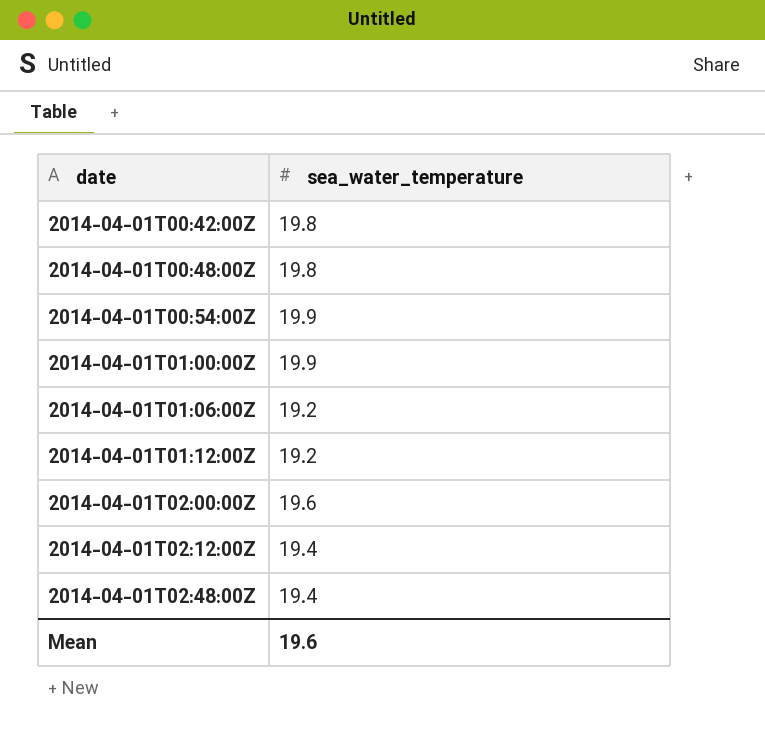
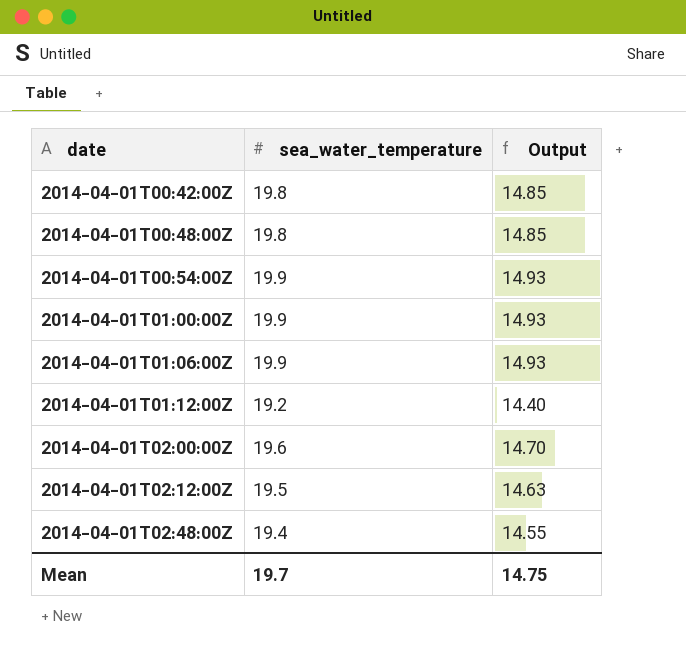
column Output | formula: none -> [sea_water_temperature] * 0.75
2014-04-01T01:06:00Z | sea_water_temperature: 19.2 -> 19.9
2014-04-01T02:12:00Z | sea_water_temperature: 19.4 -> 19.5
Mean | sea_water_temperature: 19.6 -> 19.7

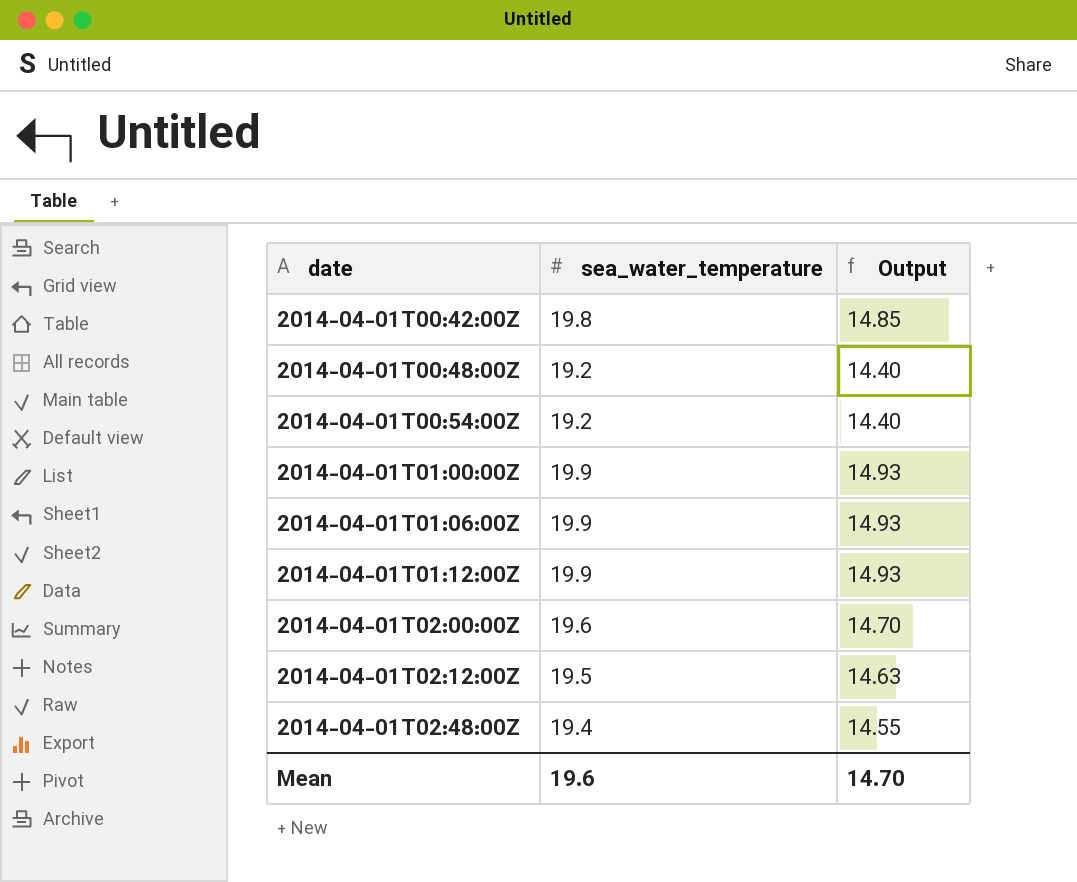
2014-04-01T00:48:00Z | sea_water_temperature: 19.8 -> 19.2
2014-04-01T00:48:00Z | Output: 14.85 -> 14.40
2014-04-01T00:54:00Z | sea_water_temperature: 19.9 -> 19.2
2014-04-01T00:54:00Z | Output: 14.93 -> 14.40
2014-04-01T01:12:00Z | sea_water_temperature: 19.2 -> 19.9
2014-04-01T01:12:00Z | Output: 14.40 -> 14.93
Mean | sea_water_temperature: 19.7 -> 19.6
Mean | Output: 14.75 -> 14.70

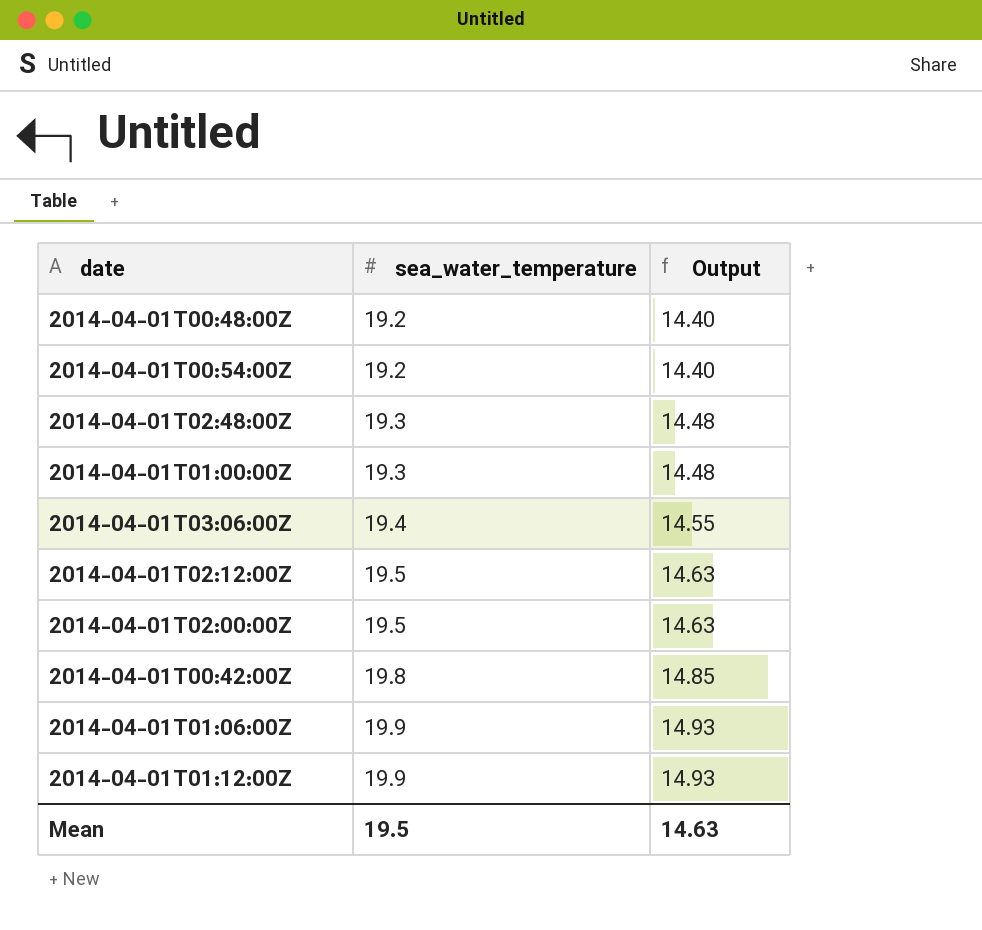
row order: date ascending -> sea_water_temperature ascending
2014-04-01T02:48:00Z | sea_water_temperature: 19.4 -> 19.3
2014-04-01T02:48:00Z | Output: 14.55 -> 14.48
2014-04-01T01:00:00Z | sea_water_temperature: 19.9 -> 19.3
2014-04-01T01:00:00Z | Output: 14.93 -> 14.48
row 2014-04-01T03:06:00Z: none -> 19.4 | 14.55
2014-04-01T02:00:00Z | sea_water_temperature: 19.6 -> 19.5
2014-04-01T02:00:00Z | Output: 14.70 -> 14.63
Mean | sea_water_temperature: 19.6 -> 19.5
Mean | Output: 14.70 -> 14.63

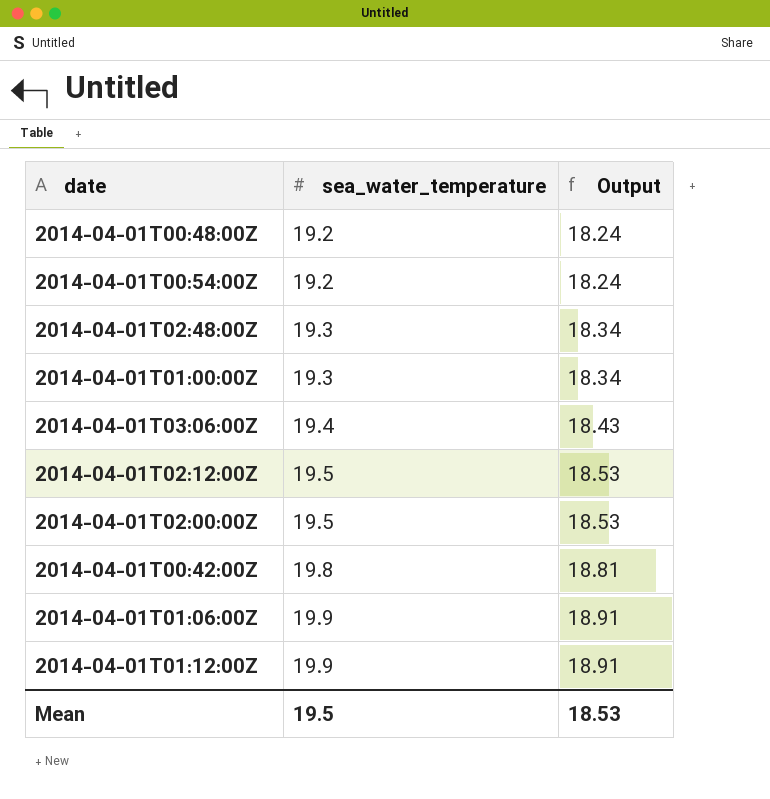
column Output | formula: [sea_water_temperature] * 0.75 -> [sea_water_temperature] * 0.95
Mean | Output: 14.63 -> 18.53

